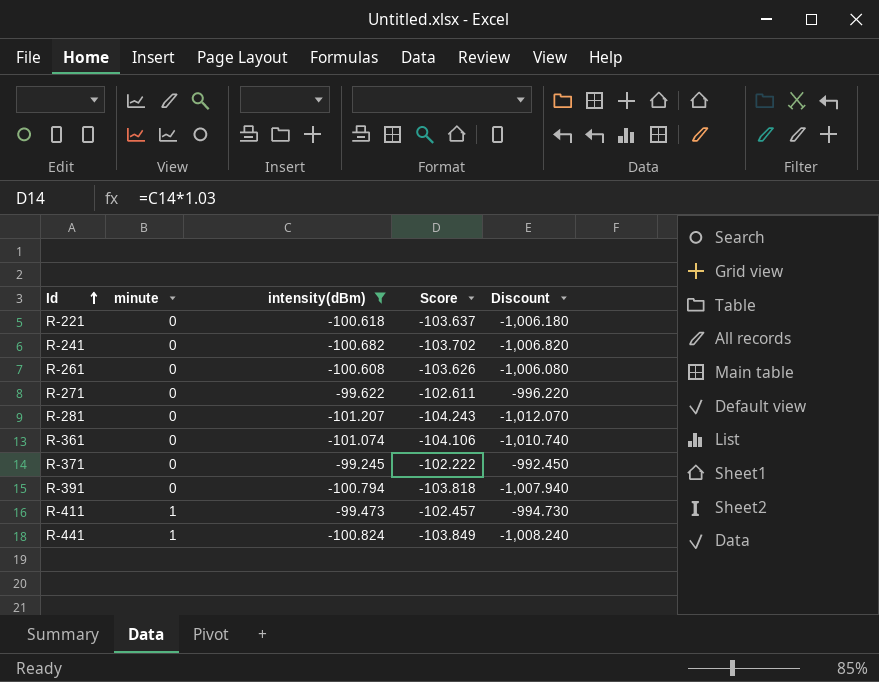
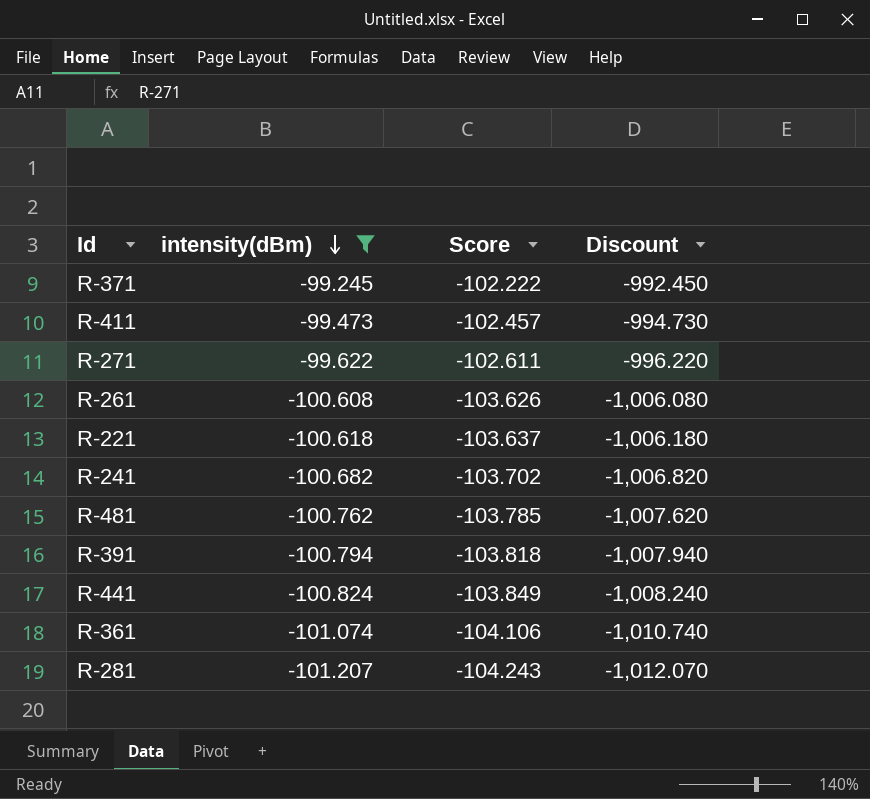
row order: Id ascending -> intensity(dBm) descending
column minute | position: 2 -> none
row R-481: none -> -100.762 | -103.785 | -1,007.620

